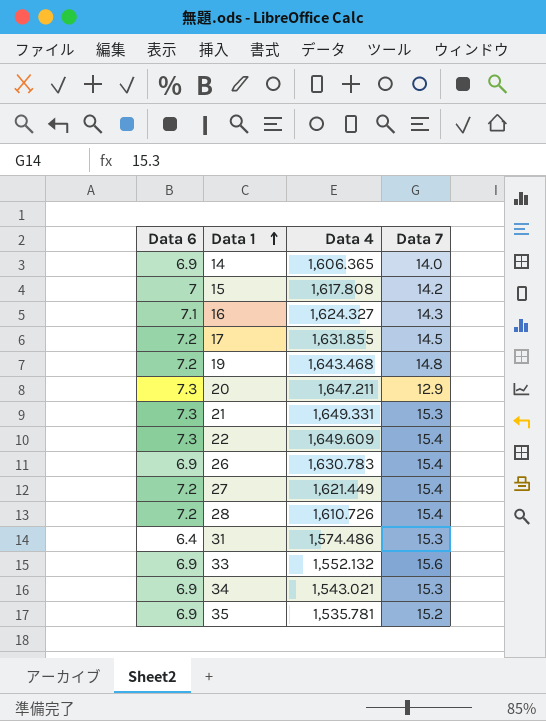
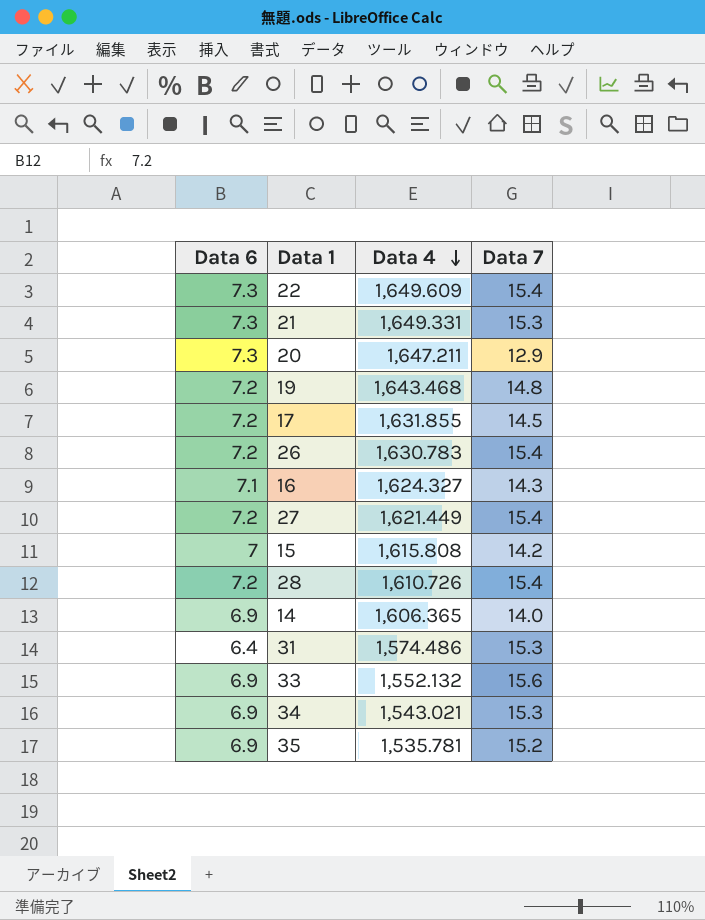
row order: Data 1 ascending -> Data 4 descending
26 | Data 6: 6.9 -> 7.2
15 | Data 4: 1,617.808 -> 1,615.808

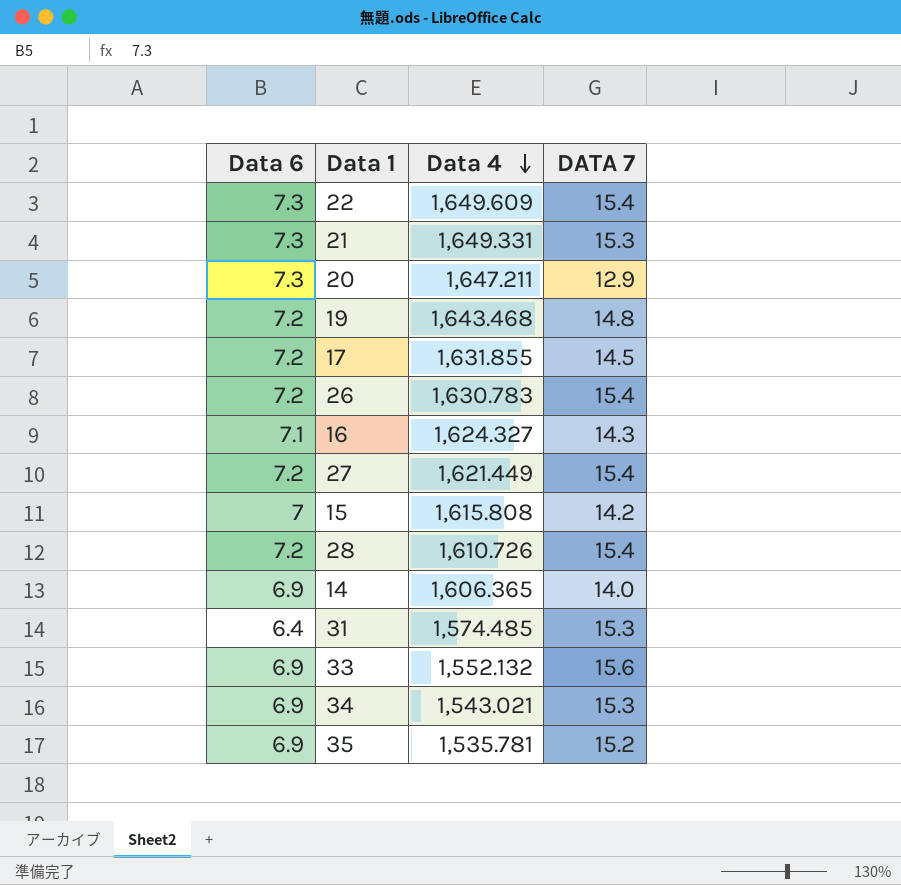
column name: Data 7 -> DATA 7
31 | Data 4: 1,574.486 -> 1,574.485

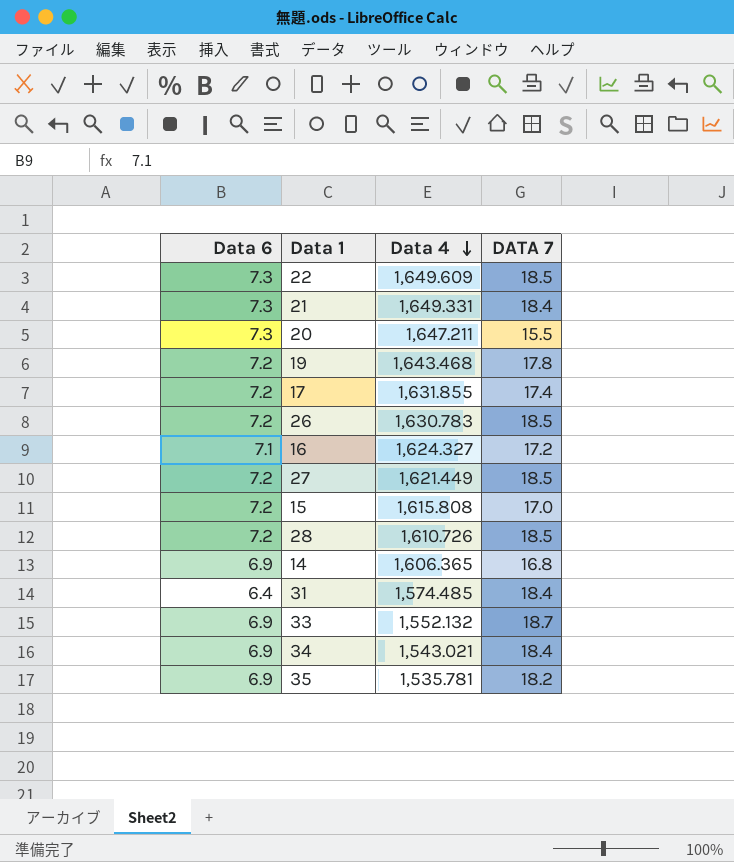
22 | DATA 7: 15.4 -> 18.5
21 | DATA 7: 15.3 -> 18.4
20 | DATA 7: 12.9 -> 15.5
19 | DATA 7: 14.8 -> 17.8
17 | DATA 7: 14.5 -> 17.4
26 | DATA 7: 15.4 -> 18.5
16 | DATA 7: 14.3 -> 17.2
27 | DATA 7: 15.4 -> 18.5
15 | Data 6: 7 -> 7.2
15 | DATA 7: 14.2 -> 17.0
28 | DATA 7: 15.4 -> 18.5
14 | DATA 7: 14.0 -> 16.8
31 | DATA 7: 15.3 -> 18.4
33 | DATA 7: 15.6 -> 18.7
34 | DATA 7: 15.3 -> 18.4
35 | DATA 7: 15.2 -> 18.2

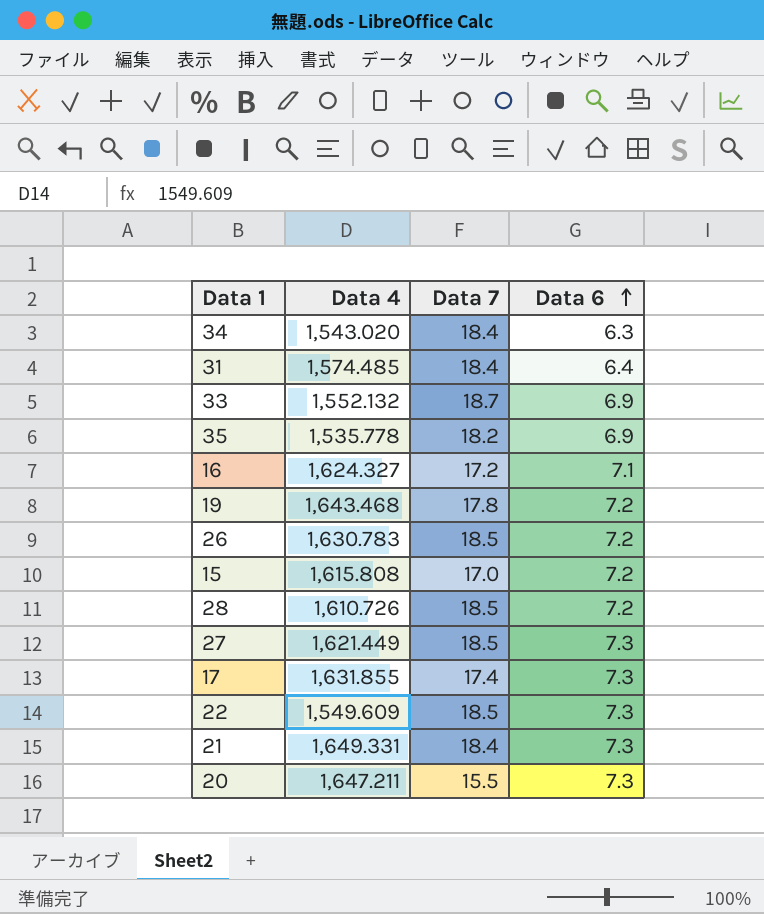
row order: Data 4 descending -> Data 6 ascending
column name: DATA 7 -> Data 7
column Data 6 | position: 1 -> 4
row 14: 6.9 | 1,606.365 | 16.8 -> none
34 | Data 4: 1,543.021 -> 1,543.020
34 | Data 6: 6.9 -> 6.3
35 | Data 4: 1,535.781 -> 1,535.778
27 | Data 6: 7.2 -> 7.3
17 | Data 6: 7.2 -> 7.3
22 | Data 4: 1,649.609 -> 1,549.609

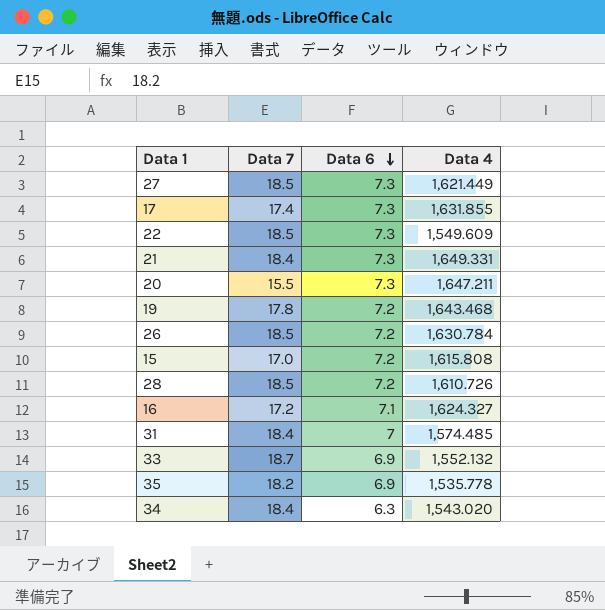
row order: Data 6 ascending -> Data 6 descending
column Data 4 | position: 2 -> 4
26 | Data 4: 1,630.783 -> 1,630.784
31 | Data 6: 6.4 -> 7

